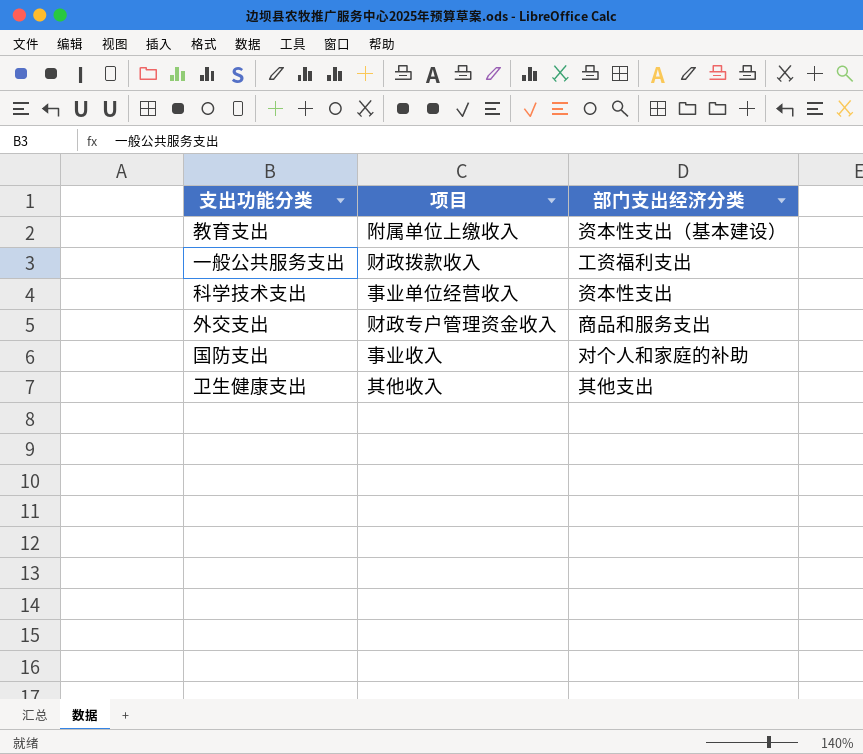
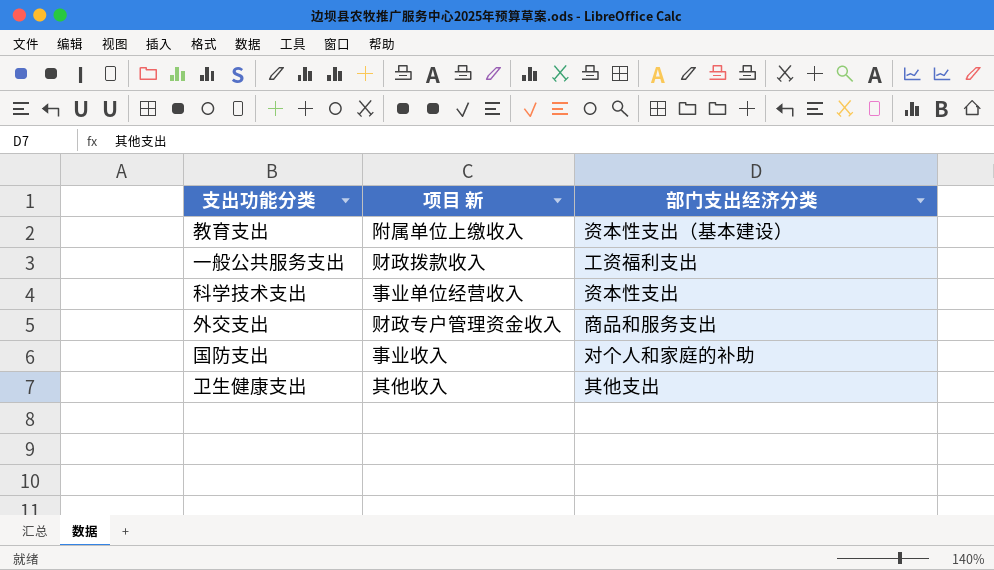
column name: 项目 -> 项目 新

